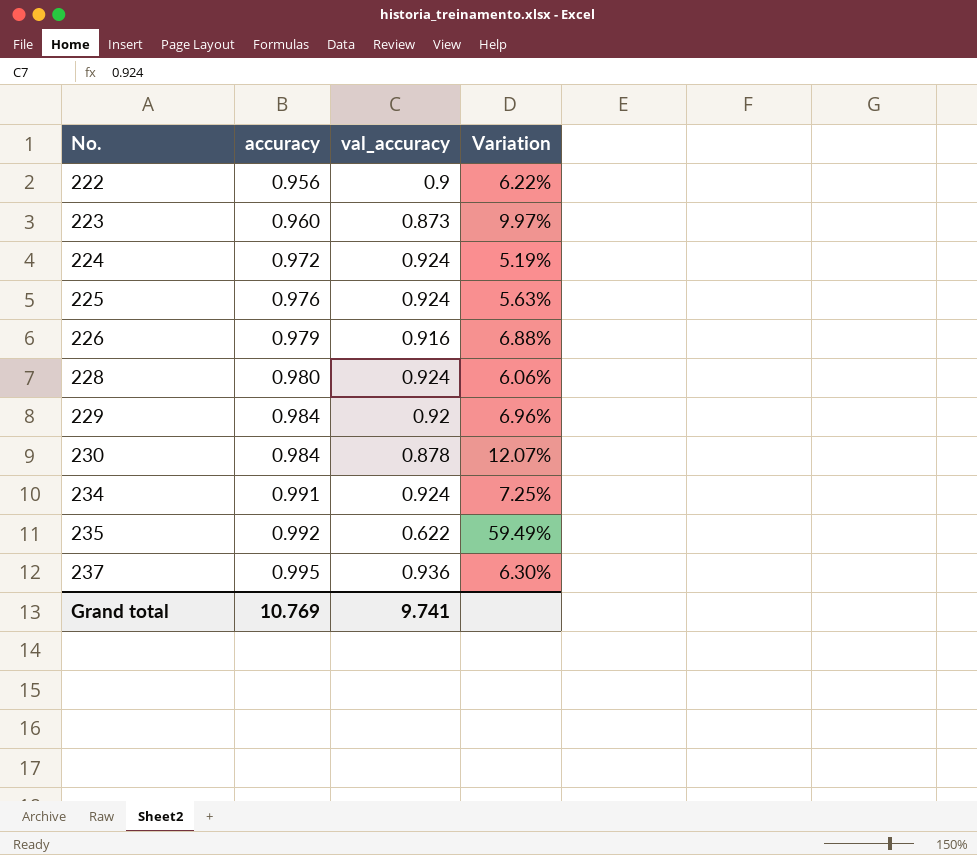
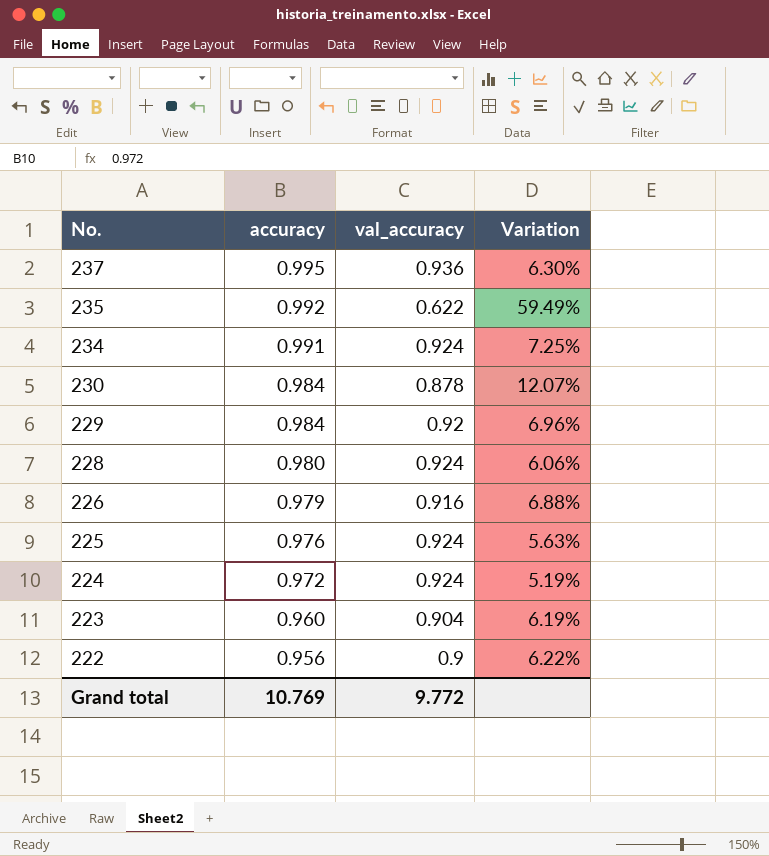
row order: No. ascending -> No. descending
223 | val_accuracy: 0.873 -> 0.904
223 | Variation: 9.97% -> 6.19%
Grand total | val_accuracy: 9.741 -> 9.772

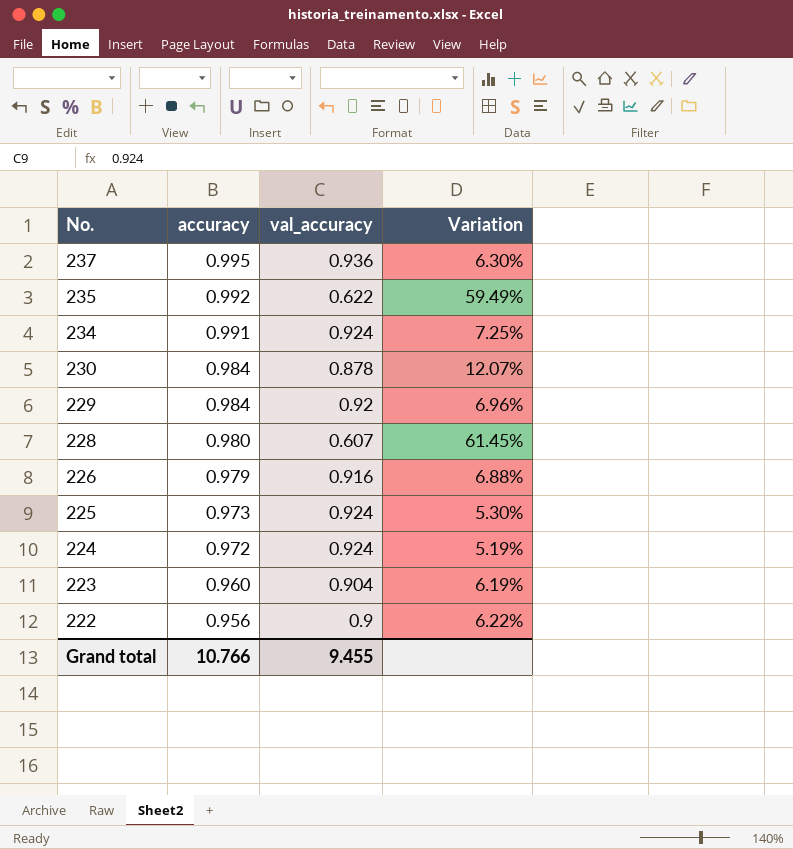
228 | val_accuracy: 0.924 -> 0.607
228 | Variation: 6.06% -> 61.45%
225 | accuracy: 0.976 -> 0.973
225 | Variation: 5.63% -> 5.30%
Grand total | accuracy: 10.769 -> 10.766
Grand total | val_accuracy: 9.772 -> 9.455

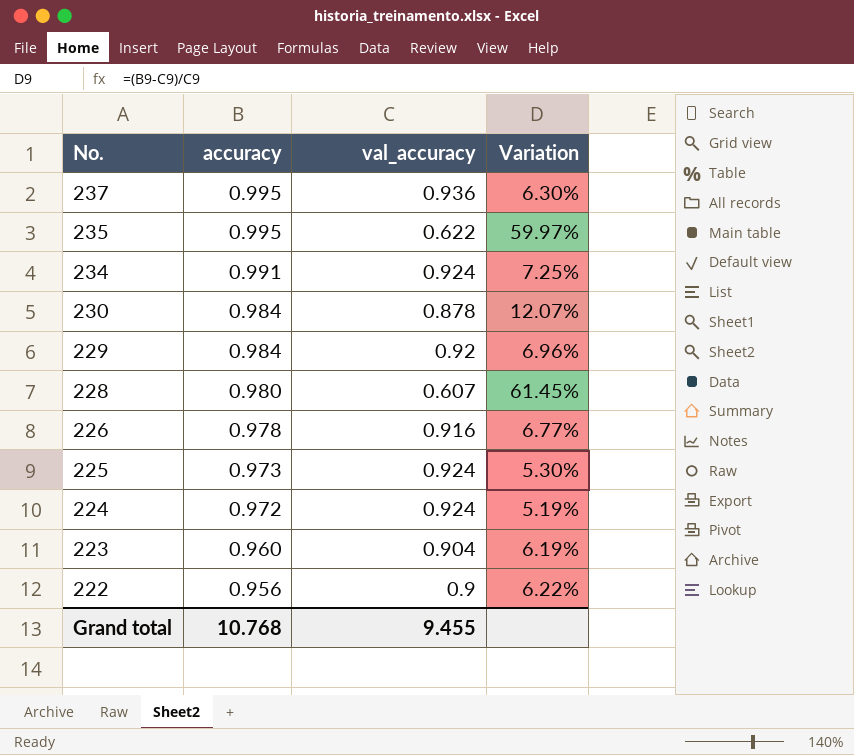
235 | accuracy: 0.992 -> 0.995
235 | Variation: 59.49% -> 59.97%
226 | accuracy: 0.979 -> 0.978
226 | Variation: 6.88% -> 6.77%
Grand total | accuracy: 10.766 -> 10.768

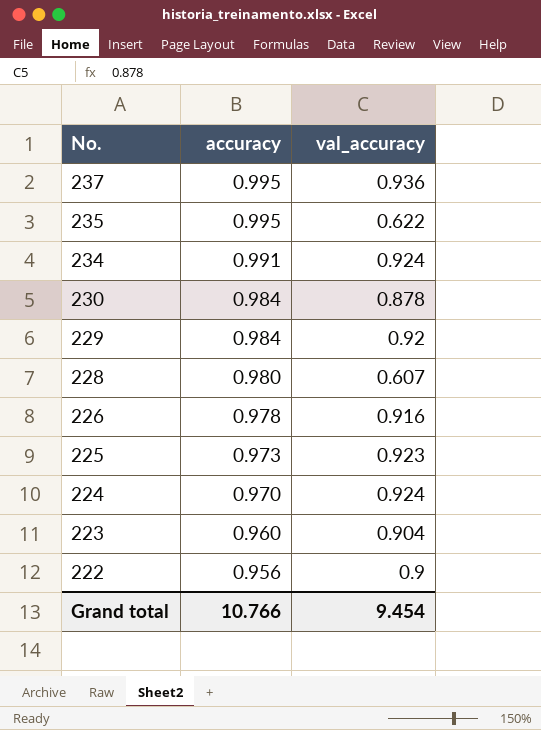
column Variation | formula: ([accuracy] - [val_accuracy]) / [val_accuracy] -> none
225 | val_accuracy: 0.924 -> 0.923
224 | accuracy: 0.972 -> 0.970
Grand total | accuracy: 10.768 -> 10.766
Grand total | val_accuracy: 9.455 -> 9.454

